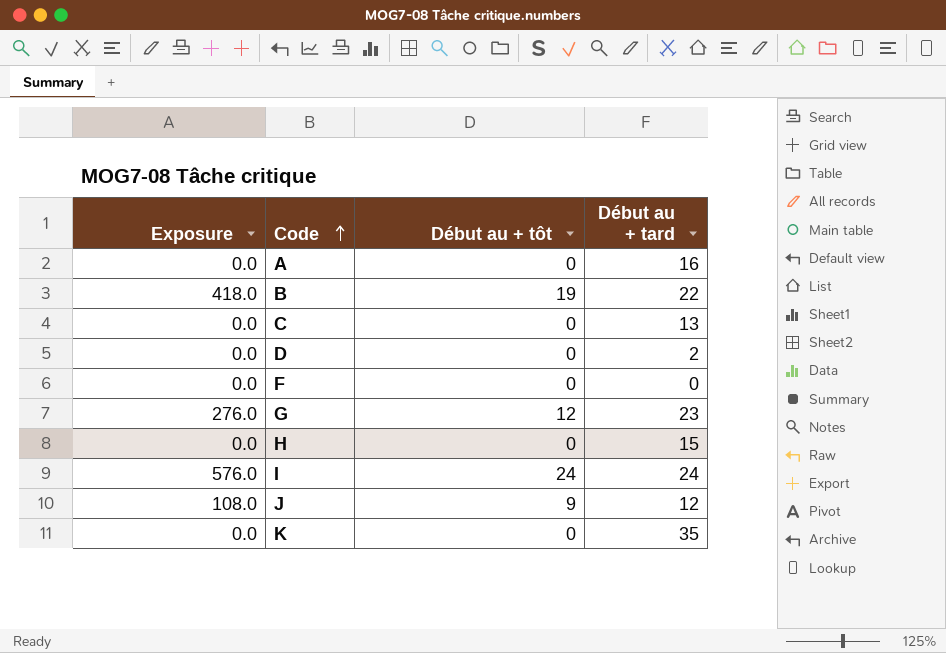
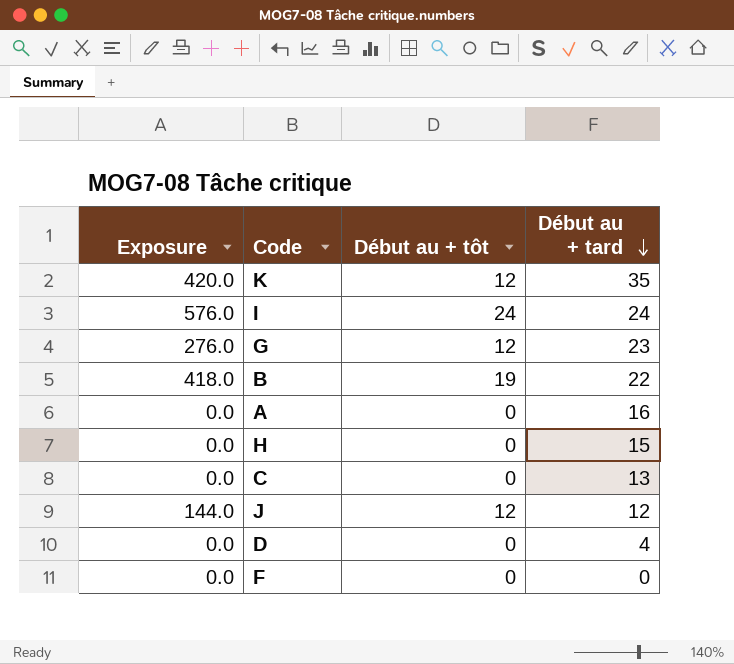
row order: Code ascending -> Début au + tard descending
K | Exposure: 0.0 -> 420.0
K | Début au + tôt: 0 -> 12
J | Exposure: 108.0 -> 144.0
J | Début au + tôt: 9 -> 12
D | Début au + tard: 2 -> 4

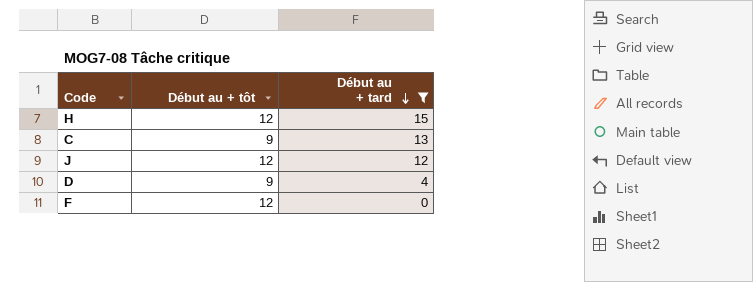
filter: none -> Début au + tard <= 15
column Exposure | formula: [Début au + tôt] * [Début au + tard] -> none
H | Début au + tôt: 0 -> 12
C | Début au + tôt: 0 -> 9
D | Début au + tôt: 0 -> 9
F | Début au + tôt: 0 -> 12

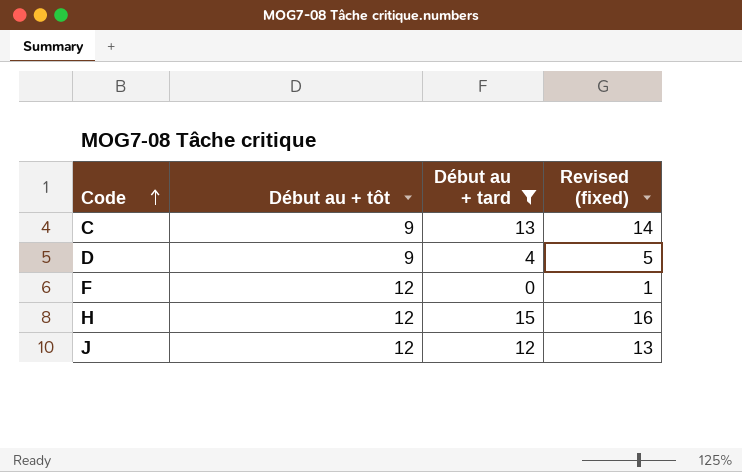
row order: Début au + tard descending -> Code ascending
column Revised (fixed) | formula: none -> [Début au + tard] + 1

